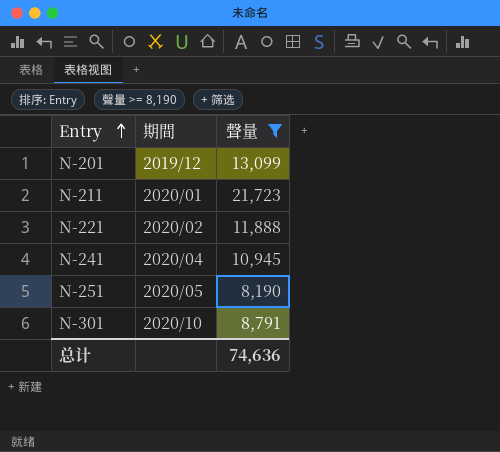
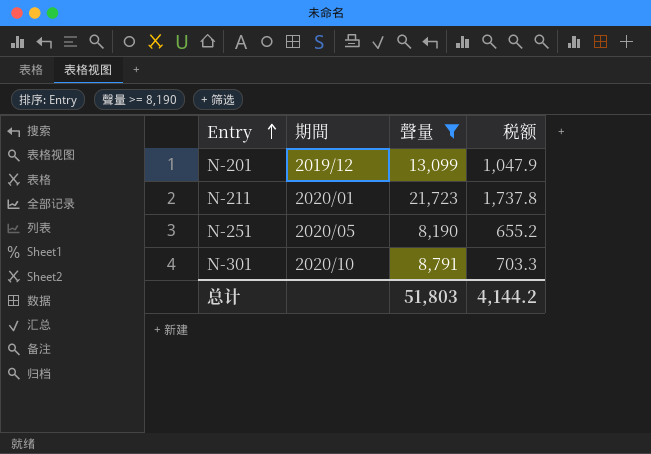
column 税额 | formula: none -> [聲量] * 0.08
row N-221: 2020/02 | 11,888 -> none
row N-241: 2020/04 | 10,945 -> none
总计 | 聲量: 74,636 -> 51,803

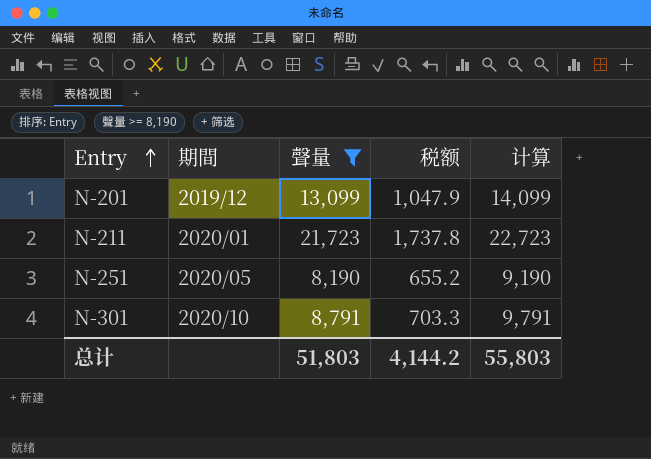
column 计算 | formula: none -> [聲量] + 1000

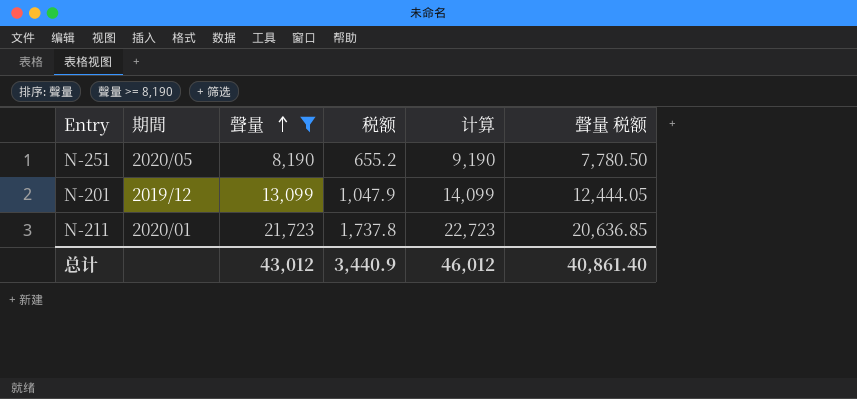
row order: Entry ascending -> 聲量 ascending
column 聲量 税额 | formula: none -> [聲量] * 0.95
row N-301: 2020/10 | 8,791 | 703.3 | 9,791 -> none
总计 | 聲量: 51,803 -> 43,012
总计 | 税额: 4,144.2 -> 3,440.9
总计 | 计算: 55,803 -> 46,012

